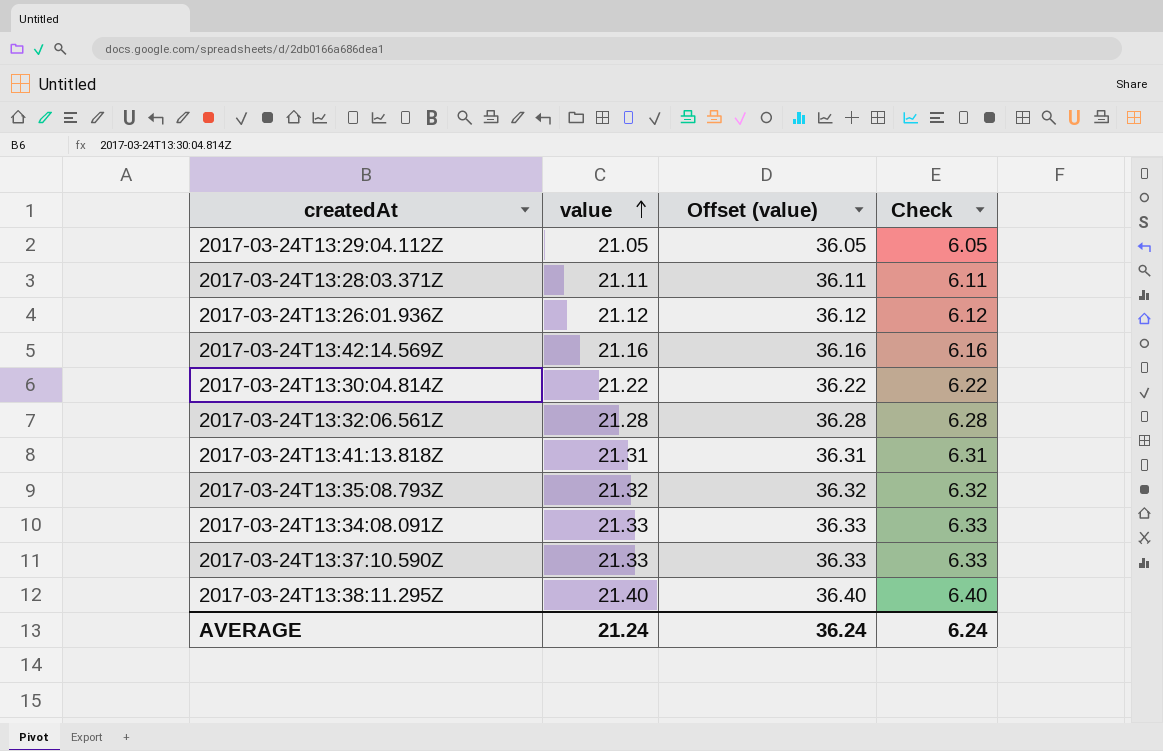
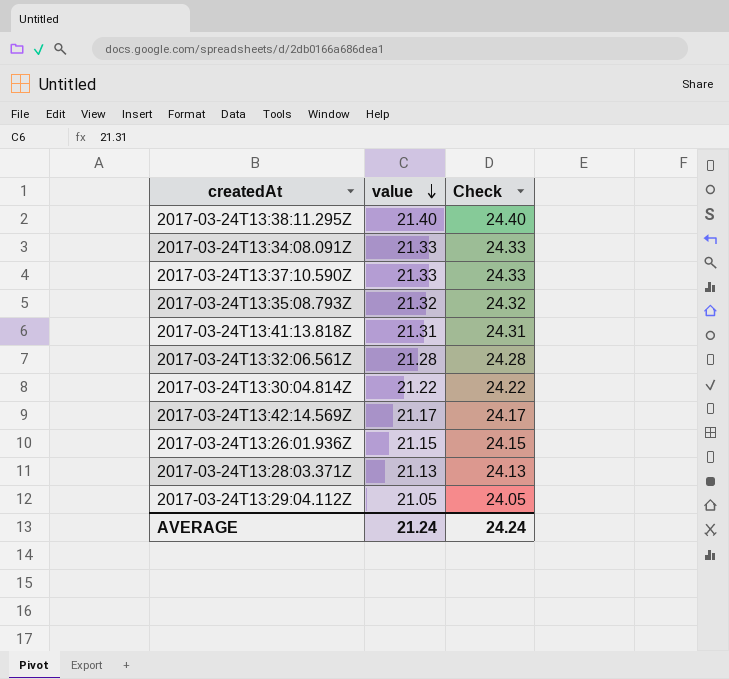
row order: value ascending -> value descending
column Offset (value) | formula: [value] + 15 -> none
column Check | formula: [value] - 15 -> [value] + 3
2017-03-24T13:42:14.569Z | value: 21.16 -> 21.17
2017-03-24T13:26:01.936Z | value: 21.12 -> 21.15
2017-03-24T13:28:03.371Z | value: 21.11 -> 21.13
AVERAGE | Check: 6.24 -> 24.24

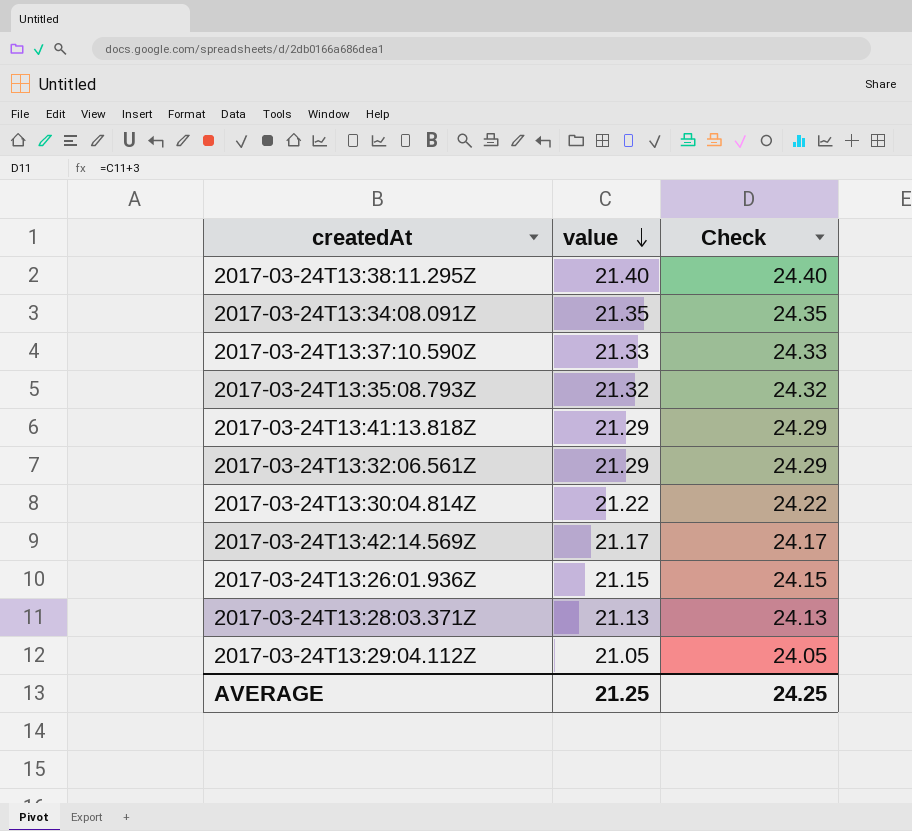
2017-03-24T13:34:08.091Z | value: 21.33 -> 21.35
2017-03-24T13:34:08.091Z | Check: 24.33 -> 24.35
2017-03-24T13:41:13.818Z | value: 21.31 -> 21.29
2017-03-24T13:41:13.818Z | Check: 24.31 -> 24.29
2017-03-24T13:32:06.561Z | value: 21.28 -> 21.29
2017-03-24T13:32:06.561Z | Check: 24.28 -> 24.29
AVERAGE | value: 21.24 -> 21.25
AVERAGE | Check: 24.24 -> 24.25

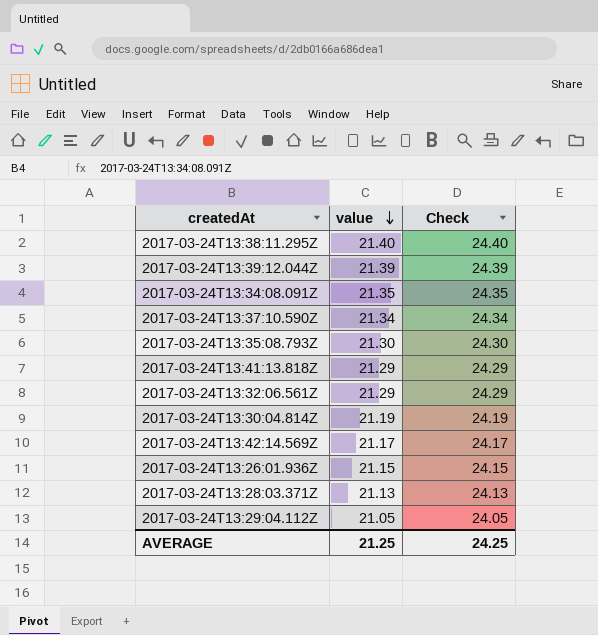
row 2017-03-24T13:39:12.044Z: none -> 21.39 | 24.39
2017-03-24T13:37:10.590Z | value: 21.33 -> 21.34
2017-03-24T13:37:10.590Z | Check: 24.33 -> 24.34
2017-03-24T13:35:08.793Z | value: 21.32 -> 21.30
2017-03-24T13:35:08.793Z | Check: 24.32 -> 24.30
2017-03-24T13:30:04.814Z | value: 21.22 -> 21.19
2017-03-24T13:30:04.814Z | Check: 24.22 -> 24.19

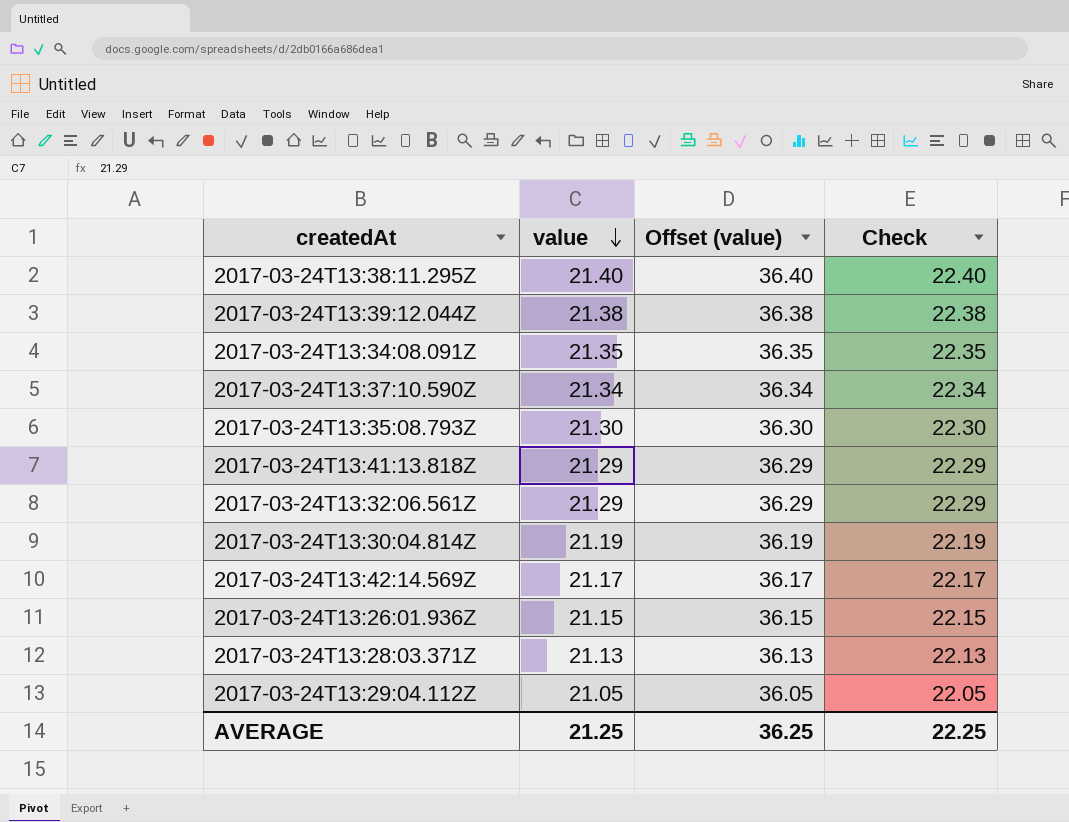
column Offset (value) | formula: none -> [value] + 15
column Check | formula: [value] + 3 -> [value] + 1
2017-03-24T13:39:12.044Z | value: 21.39 -> 21.38
AVERAGE | Check: 24.25 -> 22.25

